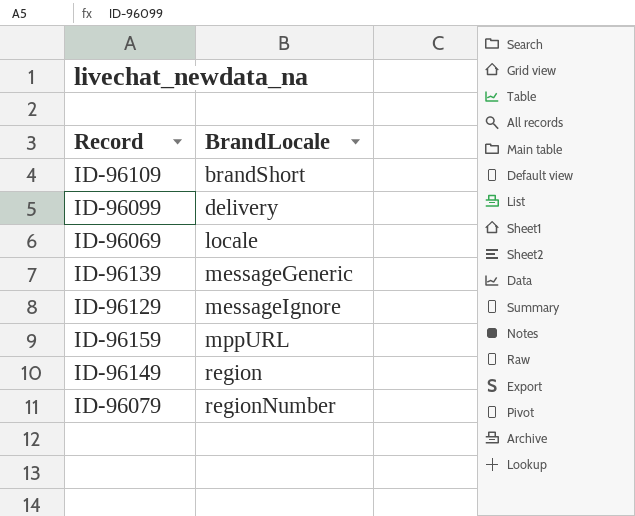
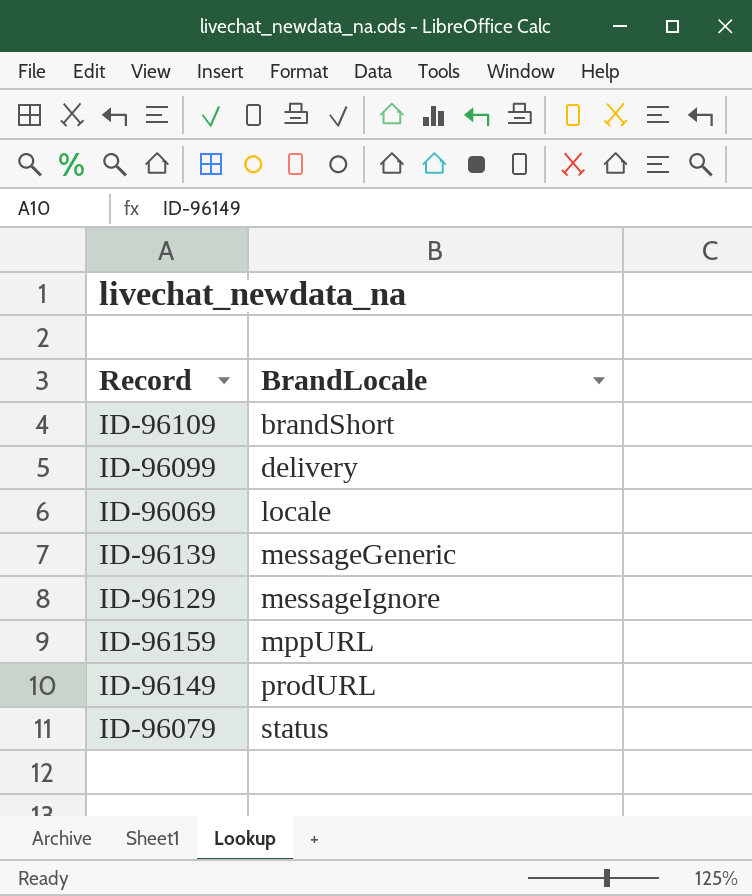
ID-96149 | BrandLocale: region -> prodURL
ID-96079 | BrandLocale: regionNumber -> status

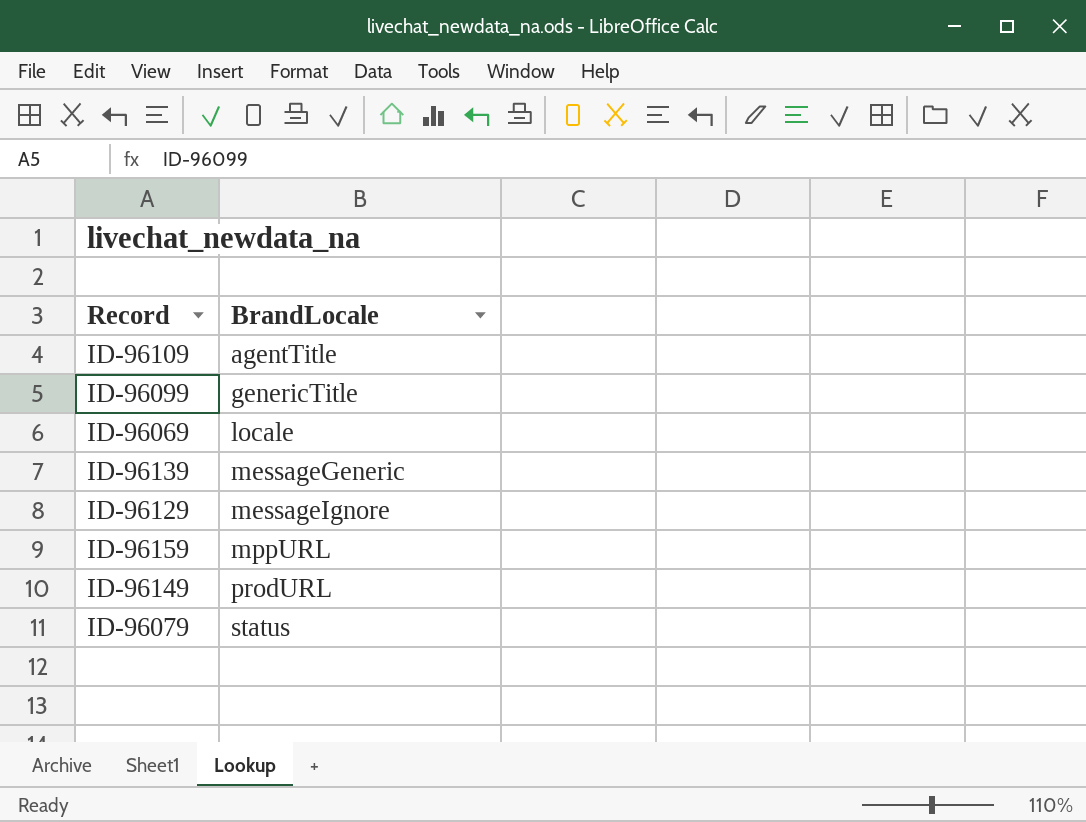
ID-96109 | BrandLocale: brandShort -> agentTitle
ID-96099 | BrandLocale: delivery -> genericTitle

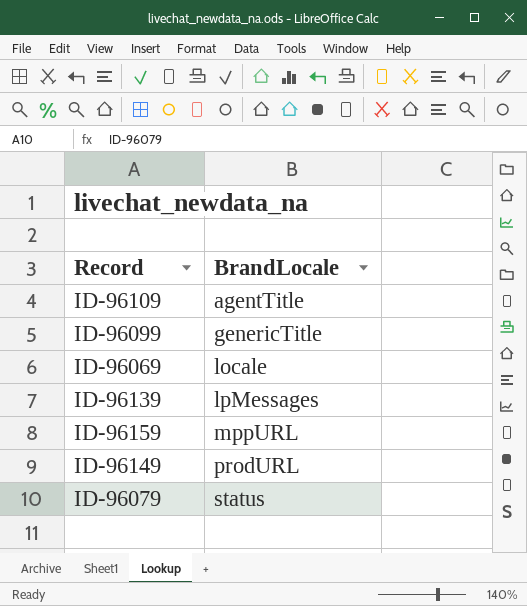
row ID-96129: messageIgnore -> none
ID-96139 | BrandLocale: messageGeneric -> lpMessages

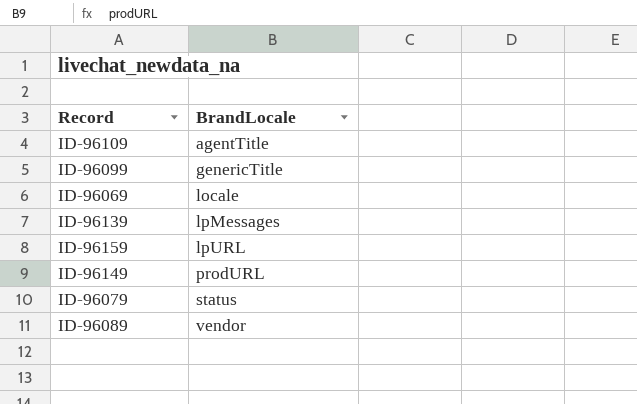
ID-96159 | BrandLocale: mppURL -> lpURL
row ID-96089: none -> vendor

